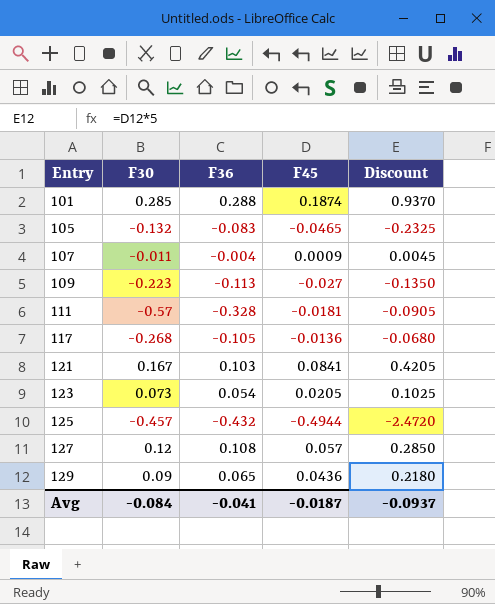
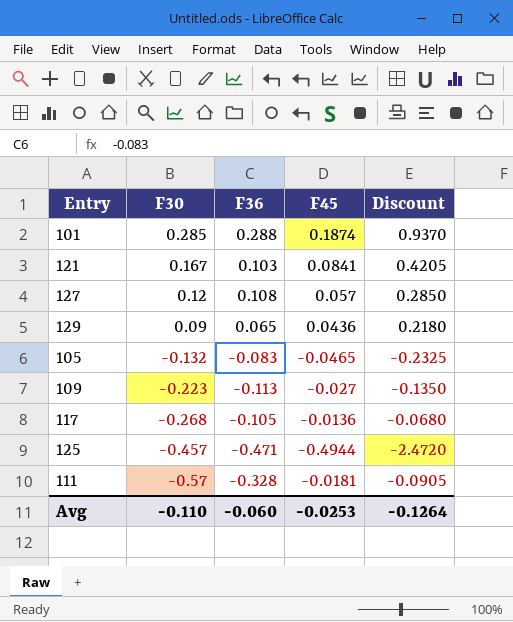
row order: Entry ascending -> F30 descending
row 107: -0.011 | -0.004 | 0.0009 | 0.0045 -> none
row 123: 0.073 | 0.054 | 0.0205 | 0.1025 -> none
125 | F36: -0.432 -> -0.471
Avg | F30: -0.084 -> -0.110
Avg | F36: -0.041 -> -0.060
Avg | F45: -0.0187 -> -0.0253
Avg | Discount: -0.0937 -> -0.1264

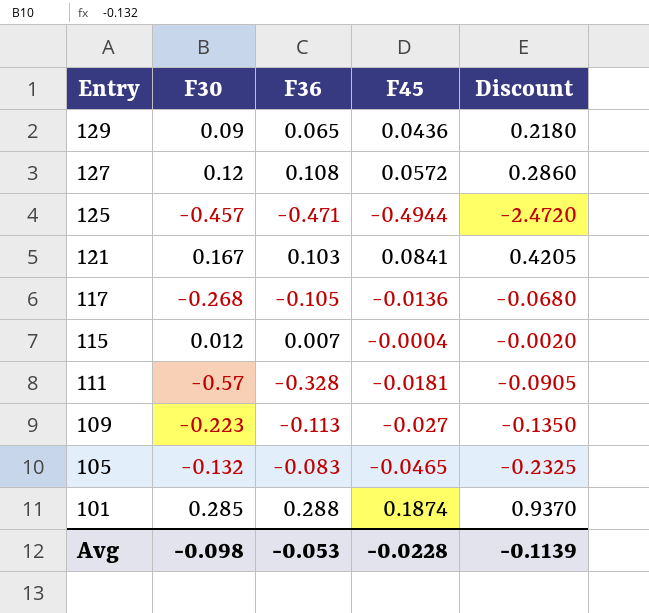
row order: F30 descending -> Entry descending
127 | F45: 0.057 -> 0.0572
127 | Discount: 0.2850 -> 0.2860
row 115: none -> 0.012 | 0.007 | -0.0004 | -0.0020
Avg | F30: -0.110 -> -0.098
Avg | F36: -0.060 -> -0.053
Avg | F45: -0.0253 -> -0.0228
Avg | Discount: -0.1264 -> -0.1139

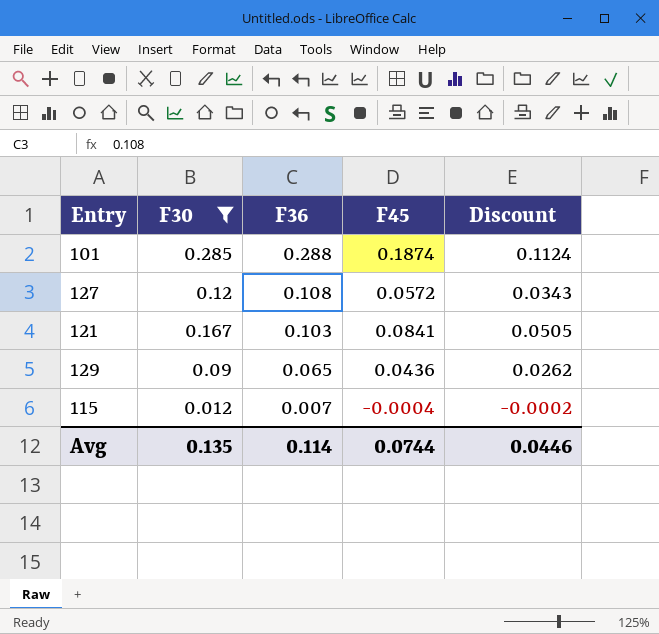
filter: none -> F30 >= 0.012
row order: Entry descending -> F36 descending
column Discount | formula: [F45] * 5 -> [F45] * 0.6
Avg | F30: -0.098 -> 0.135
Avg | F36: -0.053 -> 0.114
Avg | F45: -0.0228 -> 0.0744
Avg | Discount: -0.1139 -> 0.0446

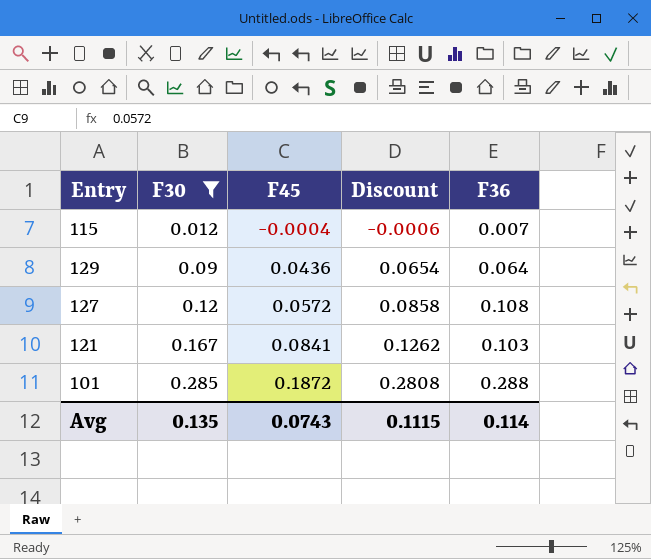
row order: F36 descending -> F30 ascending
column Discount | formula: [F45] * 0.6 -> [F45] * 1.5
column F36 | position: 3 -> 5
129 | F36: 0.065 -> 0.064
101 | F45: 0.1874 -> 0.1872
Avg | F45: 0.0744 -> 0.0743
Avg | Discount: 0.0446 -> 0.1115

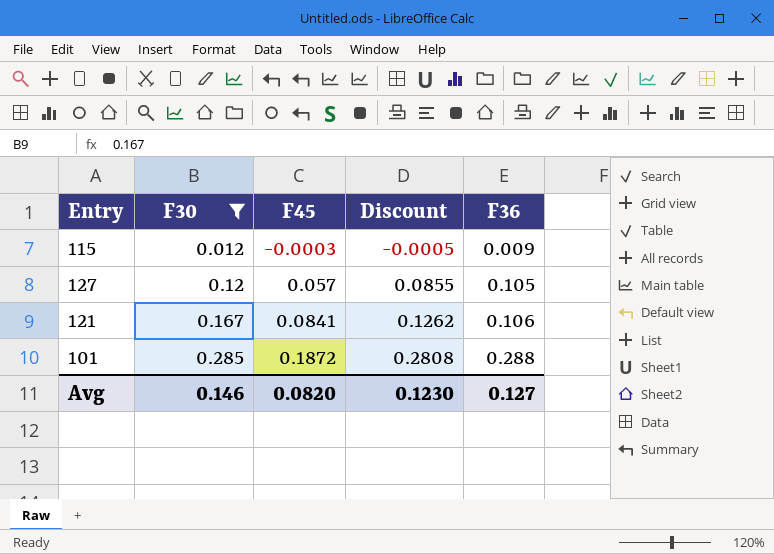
row 129: 0.09 | 0.0436 | 0.0654 | 0.064 -> none
115 | F45: -0.0004 -> -0.0003
115 | Discount: -0.0006 -> -0.0005
115 | F36: 0.007 -> 0.009
127 | F45: 0.0572 -> 0.057
127 | Discount: 0.0858 -> 0.0855
127 | F36: 0.108 -> 0.105
121 | F36: 0.103 -> 0.106
Avg | F30: 0.135 -> 0.146
Avg | F45: 0.0743 -> 0.0820
Avg | Discount: 0.1115 -> 0.1230
Avg | F36: 0.114 -> 0.127

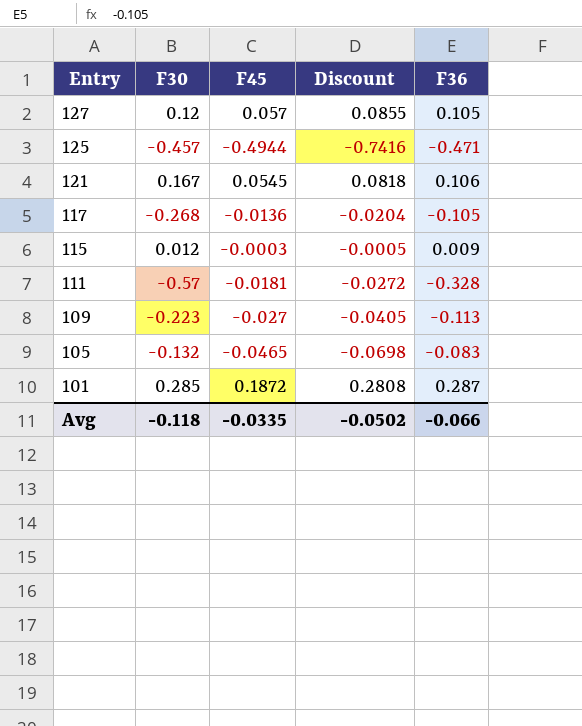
filter: F30 >= 0.012 -> none
row order: F30 ascending -> Entry descending
121 | F45: 0.0841 -> 0.0545
121 | Discount: 0.1262 -> 0.0818
101 | F36: 0.288 -> 0.287
Avg | F30: 0.146 -> -0.118
Avg | F45: 0.0820 -> -0.0335
Avg | Discount: 0.1230 -> -0.0502
Avg | F36: 0.127 -> -0.066

